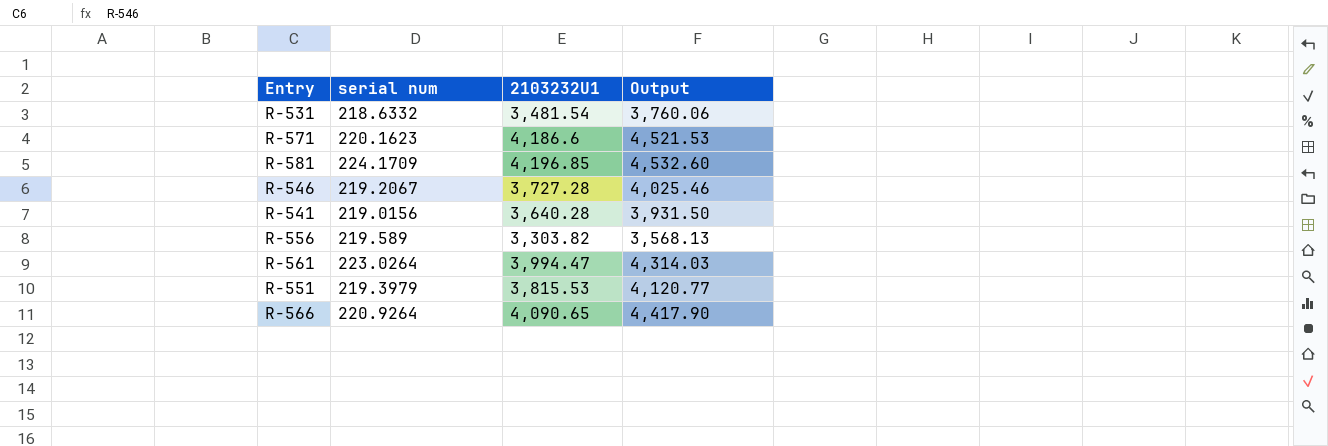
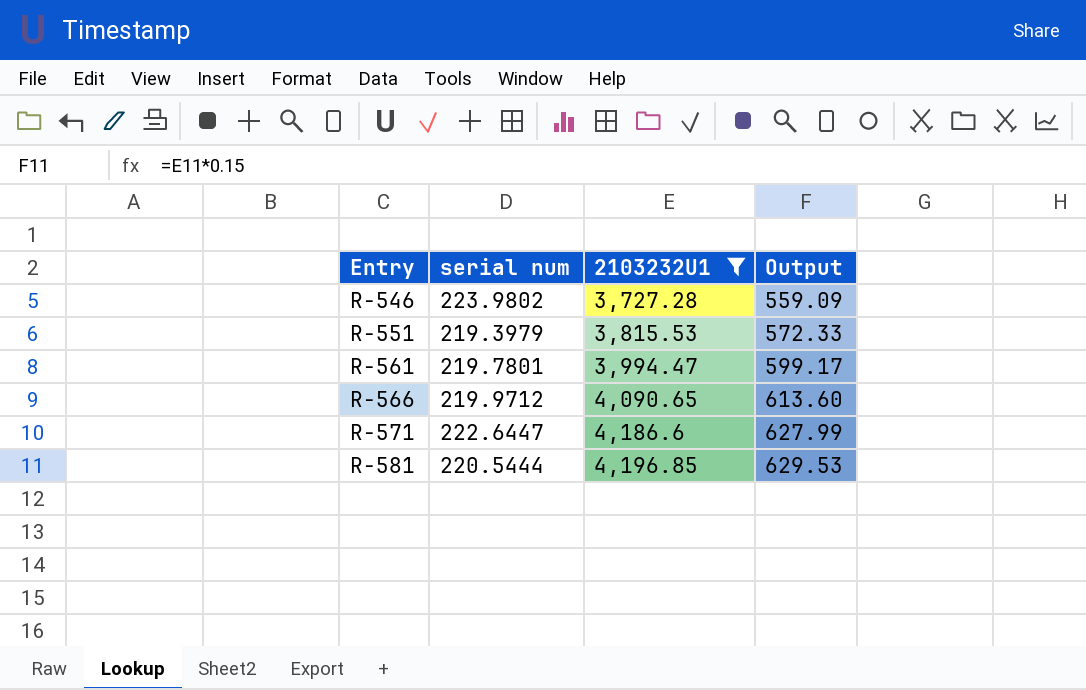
filter: none -> 2103232U1 >= 3,727.28
row order: none -> Entry ascending
column Output | formula: [2103232U1] * 1.08 -> [2103232U1] * 0.15
R-546 | serial num: 219.2067 -> 223.9802
R-561 | serial num: 223.0264 -> 219.7801
R-566 | serial num: 220.9264 -> 219.9712
R-571 | serial num: 220.1623 -> 222.6447
R-581 | serial num: 224.1709 -> 220.5444

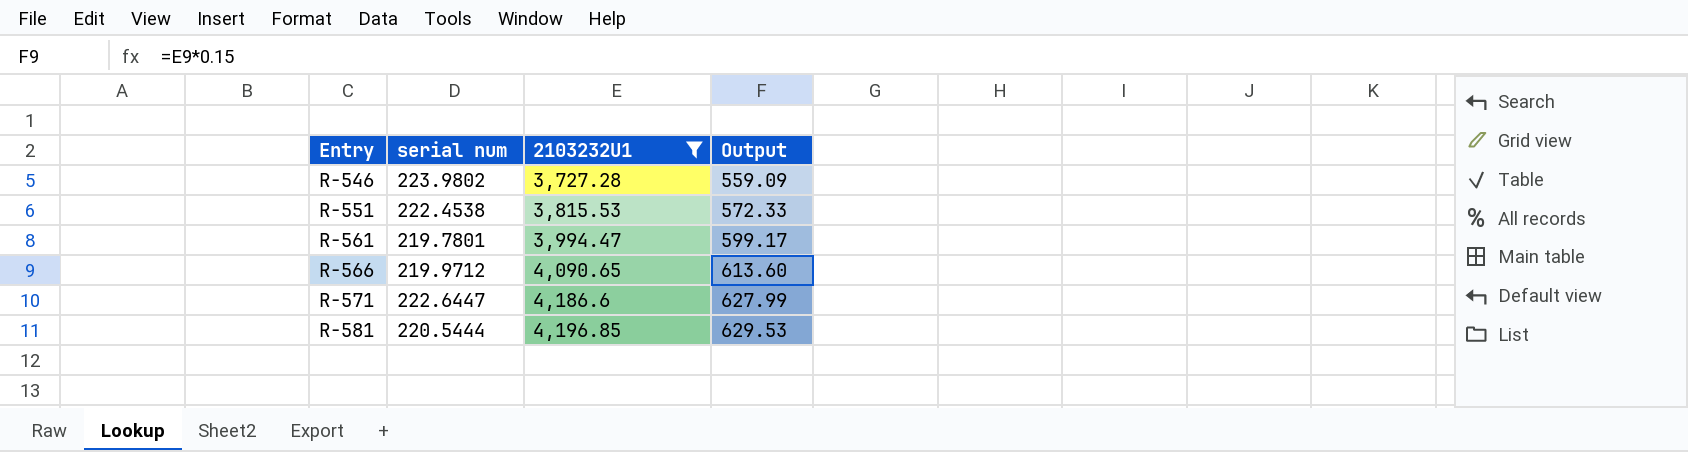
R-551 | serial num: 219.3979 -> 222.4538

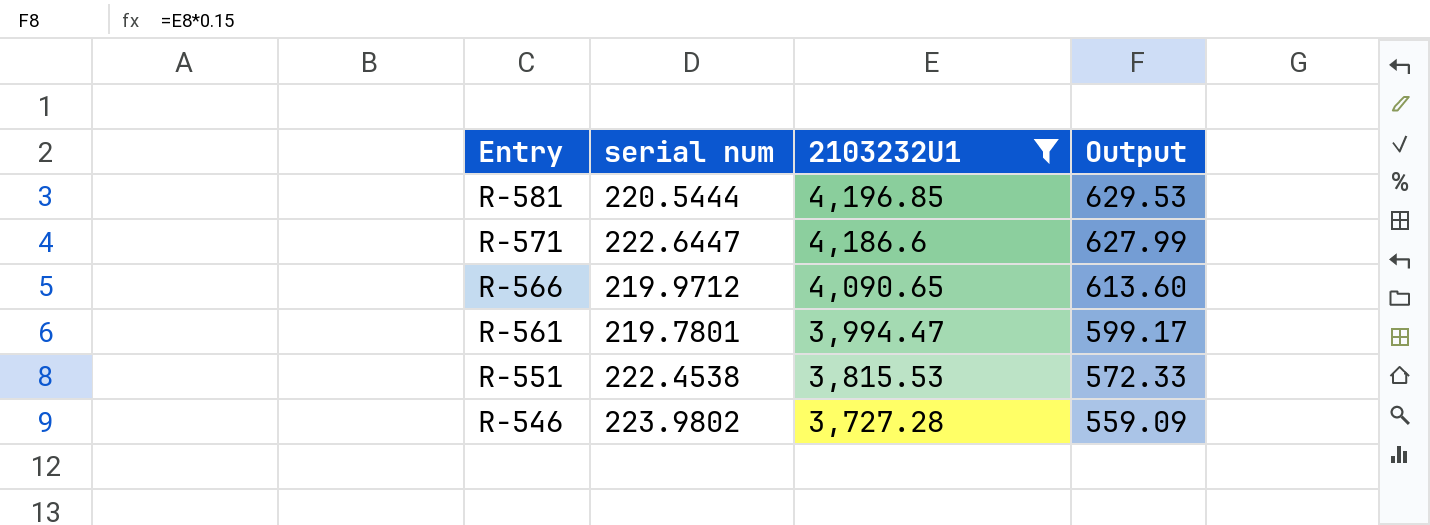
row order: Entry ascending -> Entry descending

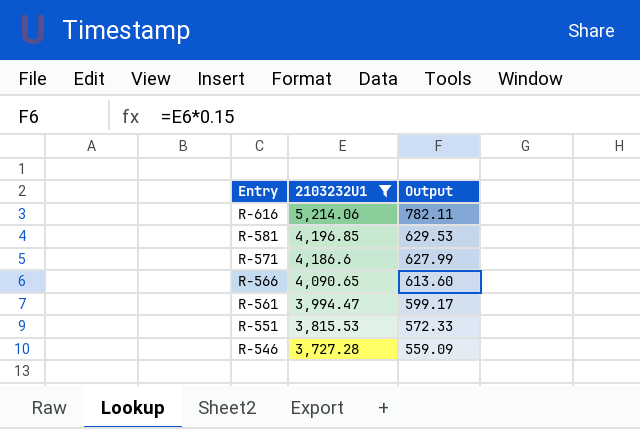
column serial num | position: 2 -> none
row R-616: none -> 5,214.06 | 782.11

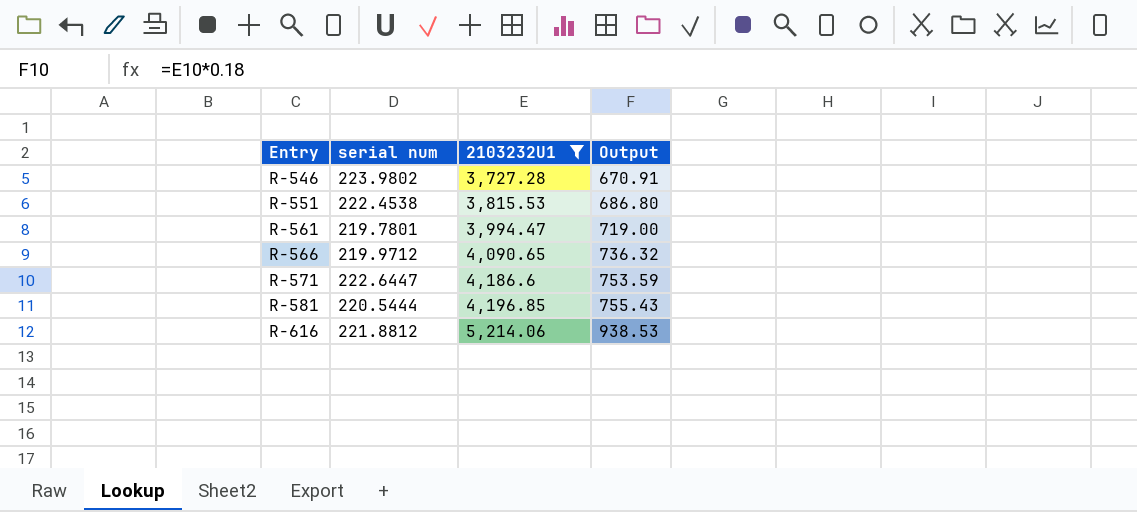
row order: Entry descending -> Entry ascending
column serial num | position: none -> 2
column Output | formula: [2103232U1] * 0.15 -> [2103232U1] * 0.18

